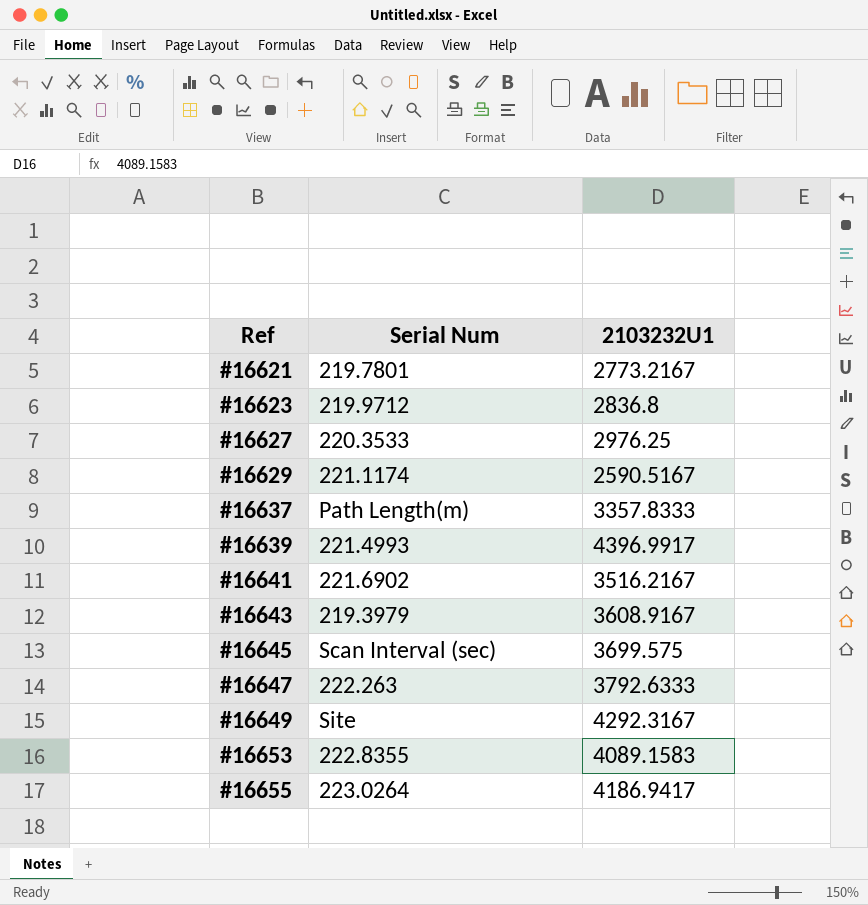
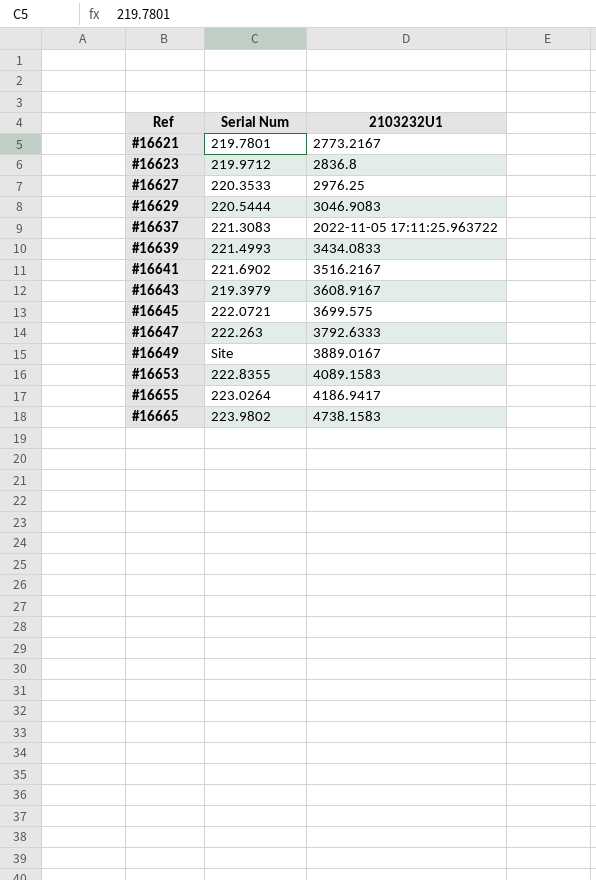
#16629 | Serial Num: 221.1174 -> 220.5444
#16629 | 2103232U1: 2590.5167 -> 3046.9083
#16637 | Serial Num: Path Length(m) -> 221.3083
#16637 | 2103232U1: 3357.8333 -> 2022-11-05 17:11:25.963722
#16639 | 2103232U1: 4396.9917 -> 3434.0833
#16645 | Serial Num: Scan Interval (sec) -> 222.0721
#16649 | 2103232U1: 4292.3167 -> 3889.0167
row #16665: none -> 223.9802 | 4738.1583

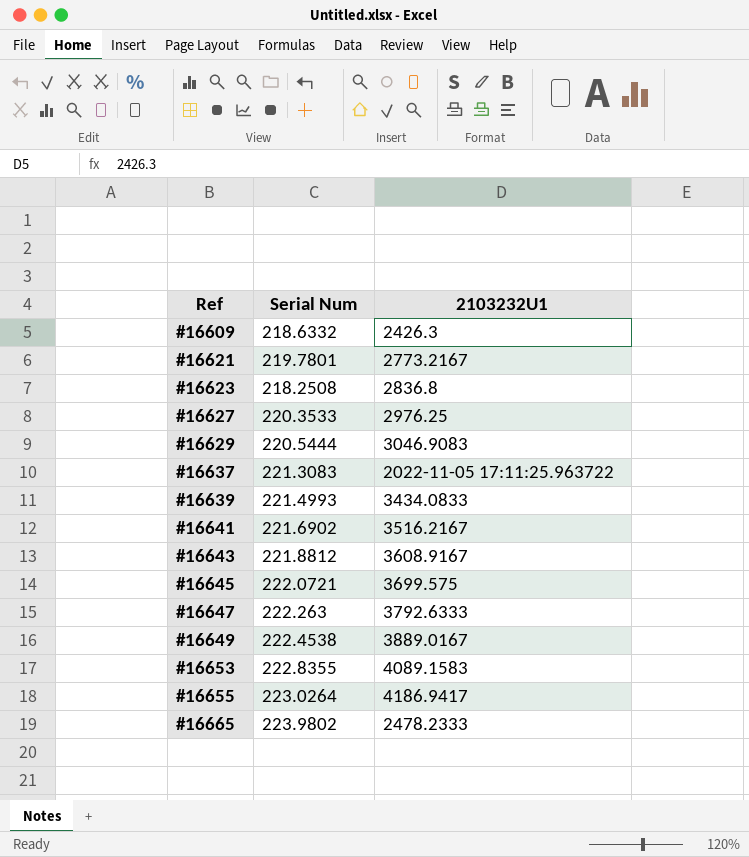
row #16609: none -> 218.6332 | 2426.3
#16623 | Serial Num: 219.9712 -> 218.2508
#16643 | Serial Num: 219.3979 -> 221.8812
#16649 | Serial Num: Site -> 222.4538
#16665 | 2103232U1: 4738.1583 -> 2478.2333

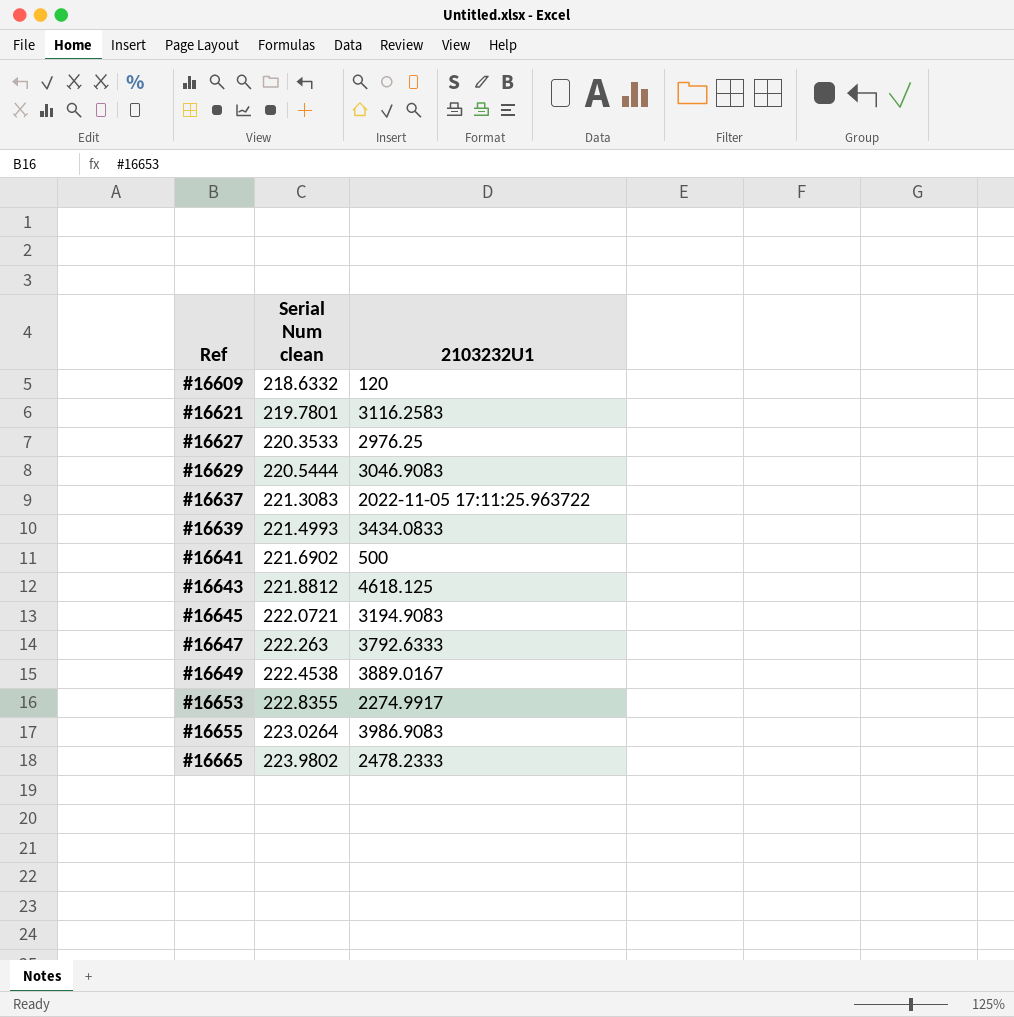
column name: Serial Num -> Serial Num clean
row #16623: 218.2508 | 2836.8 -> none
#16609 | 2103232U1: 2426.3 -> 120
#16621 | 2103232U1: 2773.2167 -> 3116.2583
#16641 | 2103232U1: 3516.2167 -> 500
#16643 | 2103232U1: 3608.9167 -> 4618.125
#16645 | 2103232U1: 3699.575 -> 3194.9083
#16653 | 2103232U1: 4089.1583 -> 2274.9917
#16655 | 2103232U1: 4186.9417 -> 3986.9083

